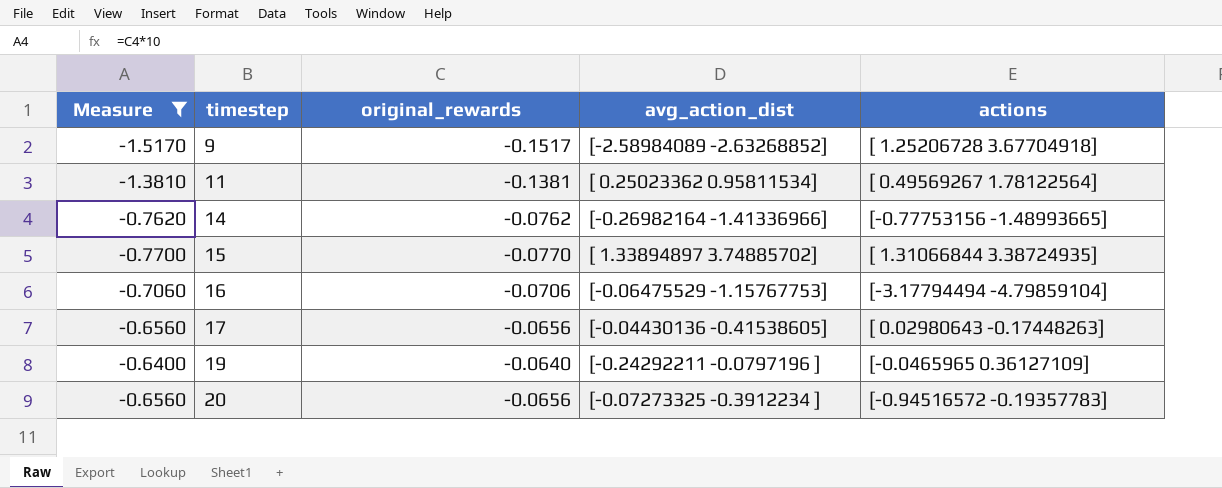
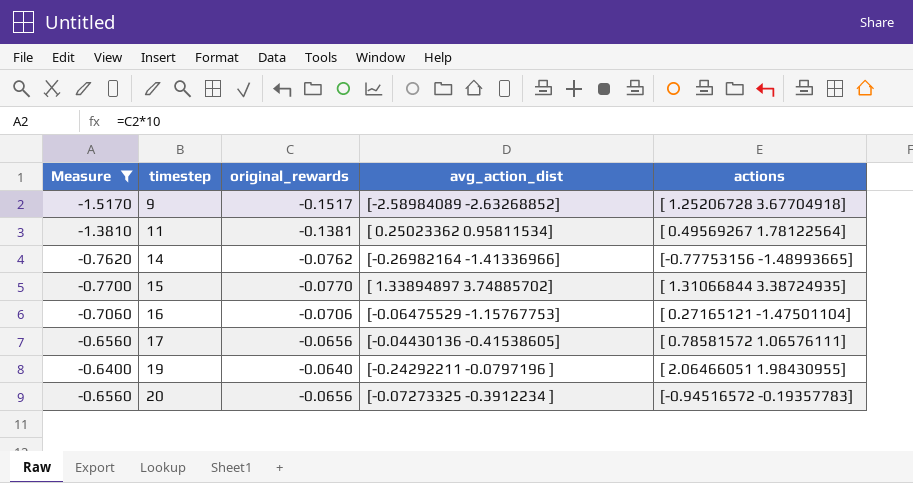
16 | actions: [-3.17794494 -4.79859104] -> [ 0.27165121 -1.47501104]
17 | actions: [ 0.02980643 -0.17448263] -> [ 0.78581572 1.06576111]
19 | actions: [-0.0465965 0.36127109] -> [ 2.06466051 1.98430955]

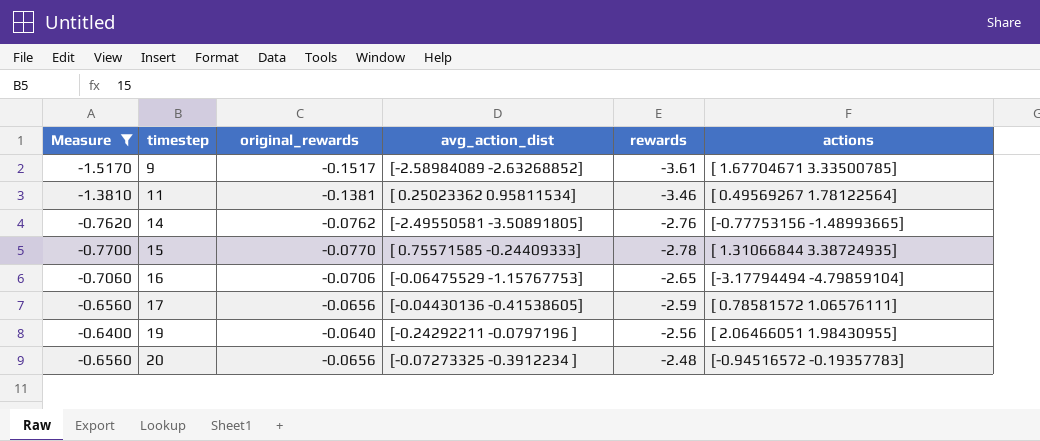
column rewards | position: none -> 5
9 | actions: [ 1.25206728 3.67704918] -> [ 1.67704671 3.33500785]
14 | avg_action_dist: [-0.26982164 -1.41336966] -> [-2.49550581 -3.50891805]
15 | avg_action_dist: [ 1.33894897 3.74885702] -> [ 0.75571585 -0.24409333]
16 | actions: [ 0.27165121 -1.47501104] -> [-3.17794494 -4.79859104]

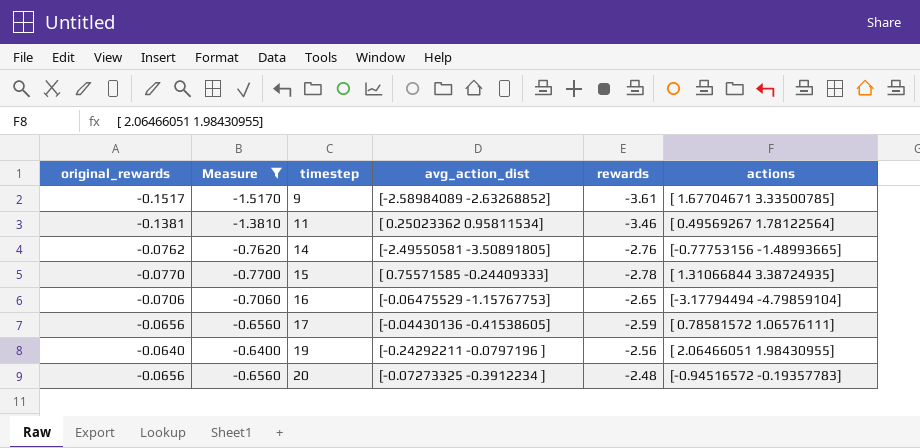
column original_rewards | position: 3 -> 1

